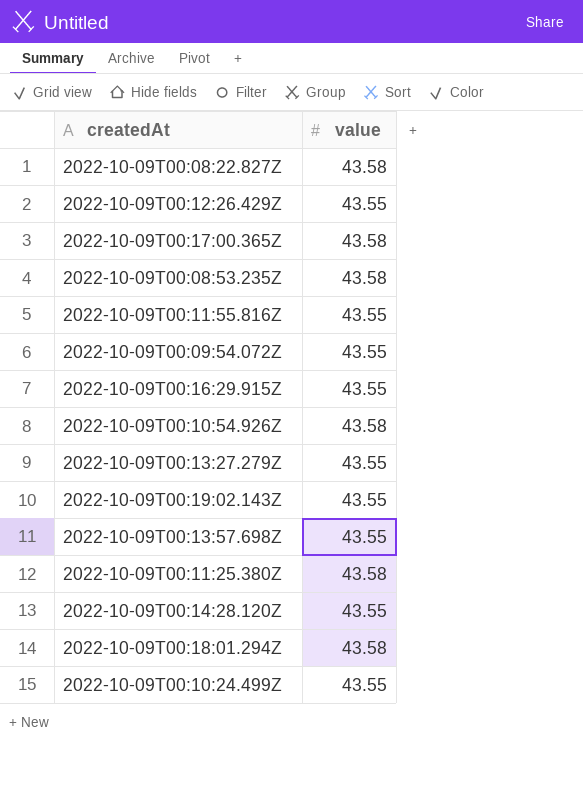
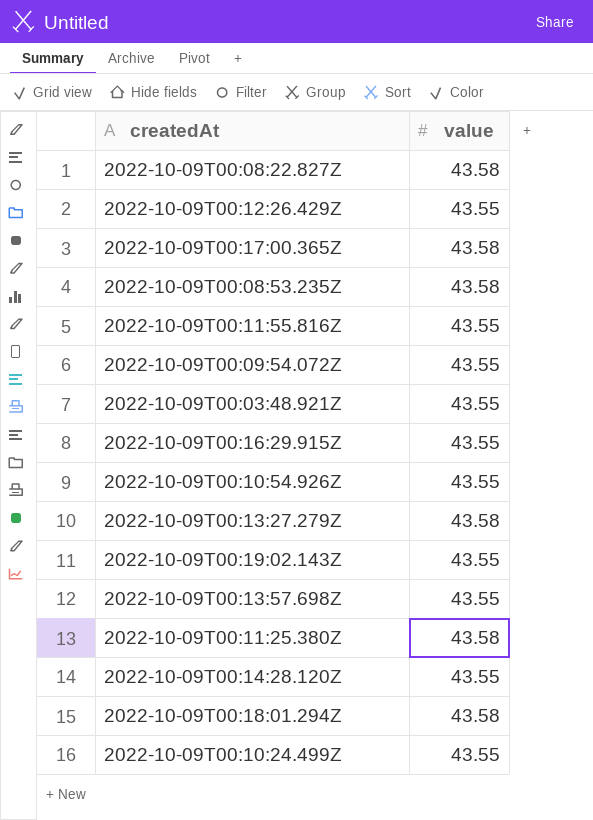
row 2022-10-09T00:03:48.921Z: none -> 43.55
2022-10-09T00:10:54.926Z | value: 43.58 -> 43.55
2022-10-09T00:13:27.279Z | value: 43.55 -> 43.58

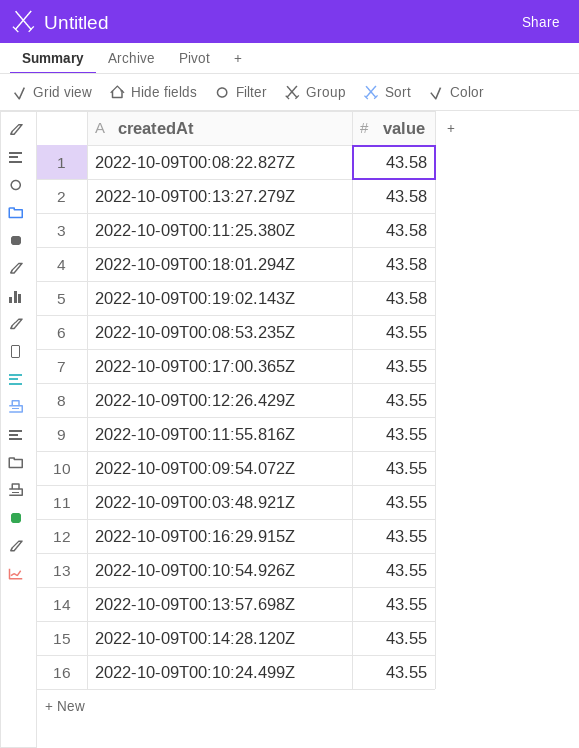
row order: none -> value descending
2022-10-09T00:19:02.143Z | value: 43.55 -> 43.58
2022-10-09T00:08:53.235Z | value: 43.58 -> 43.55
2022-10-09T00:17:00.365Z | value: 43.58 -> 43.55

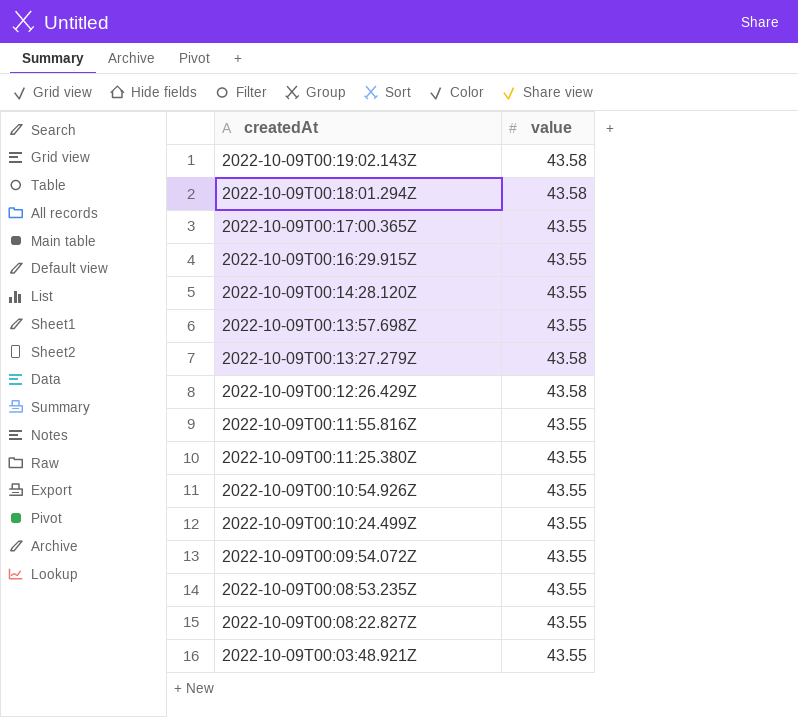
row order: value descending -> createdAt descending
2022-10-09T00:12:26.429Z | value: 43.55 -> 43.58
2022-10-09T00:11:25.380Z | value: 43.58 -> 43.55
2022-10-09T00:08:22.827Z | value: 43.58 -> 43.55

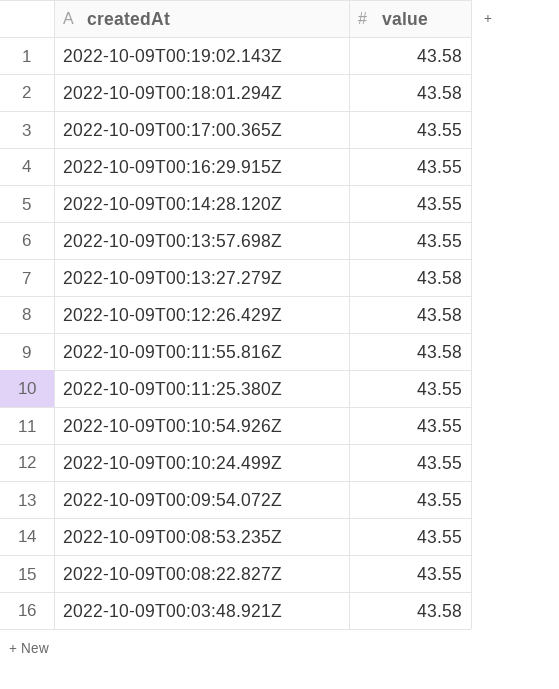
2022-10-09T00:11:55.816Z | value: 43.55 -> 43.58
2022-10-09T00:03:48.921Z | value: 43.55 -> 43.58

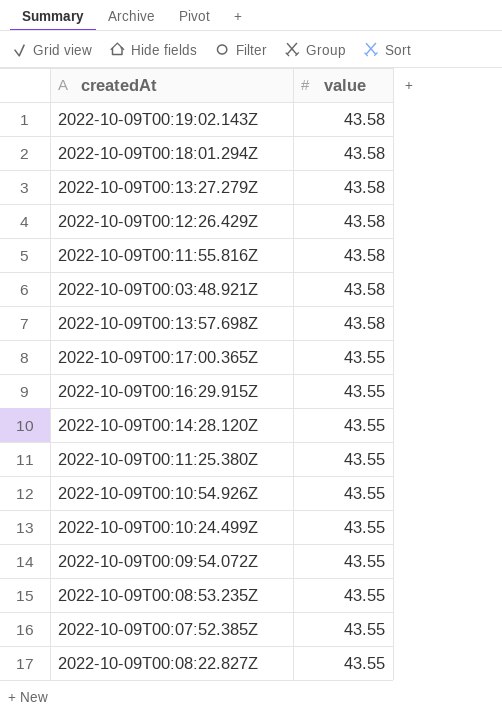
row order: createdAt descending -> value descending
2022-10-09T00:13:57.698Z | value: 43.55 -> 43.58
row 2022-10-09T00:07:52.385Z: none -> 43.55

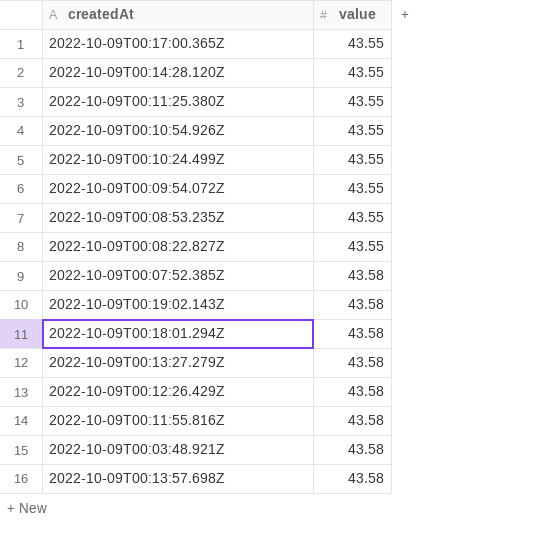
row order: value descending -> value ascending
row 2022-10-09T00:16:29.915Z: 43.55 -> none
2022-10-09T00:07:52.385Z | value: 43.55 -> 43.58

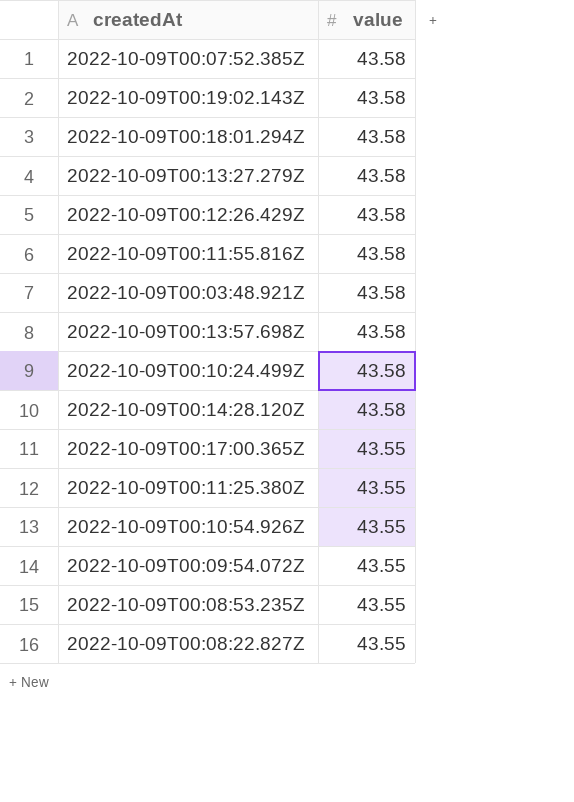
row order: value ascending -> value descending
2022-10-09T00:10:24.499Z | value: 43.55 -> 43.58
2022-10-09T00:14:28.120Z | value: 43.55 -> 43.58

